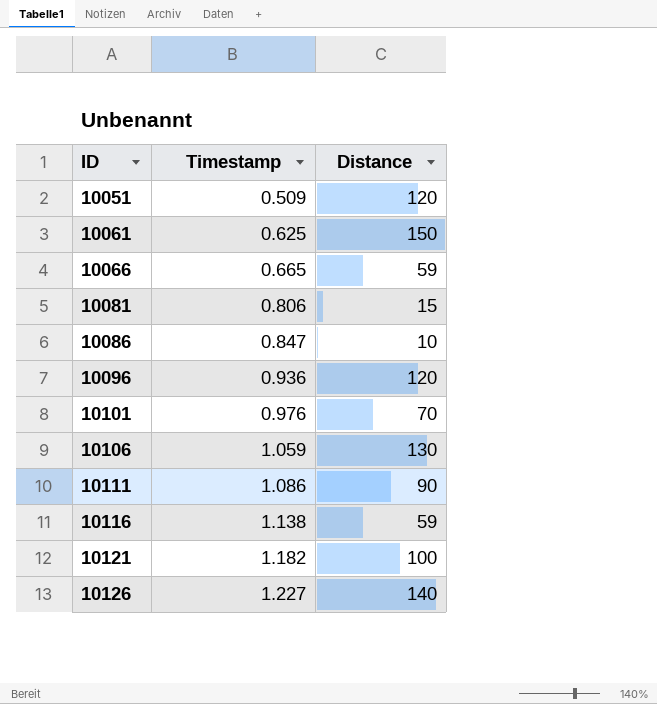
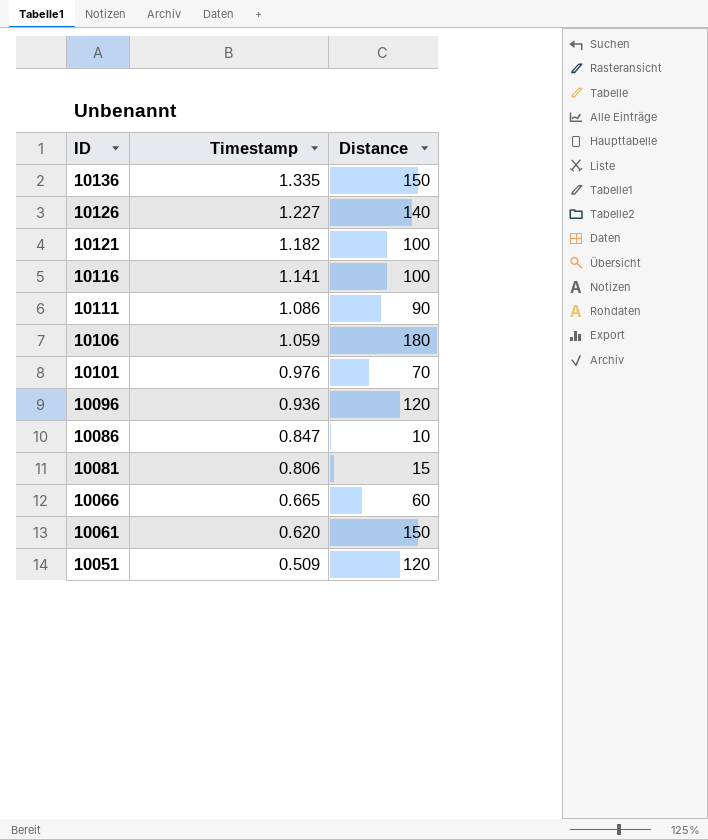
row order: ID ascending -> ID descending
row 10136: none -> 1.335 | 150
10116 | Timestamp: 1.138 -> 1.141
10116 | Distance: 59 -> 100
10106 | Distance: 130 -> 180
10066 | Distance: 59 -> 60
10061 | Timestamp: 0.625 -> 0.620

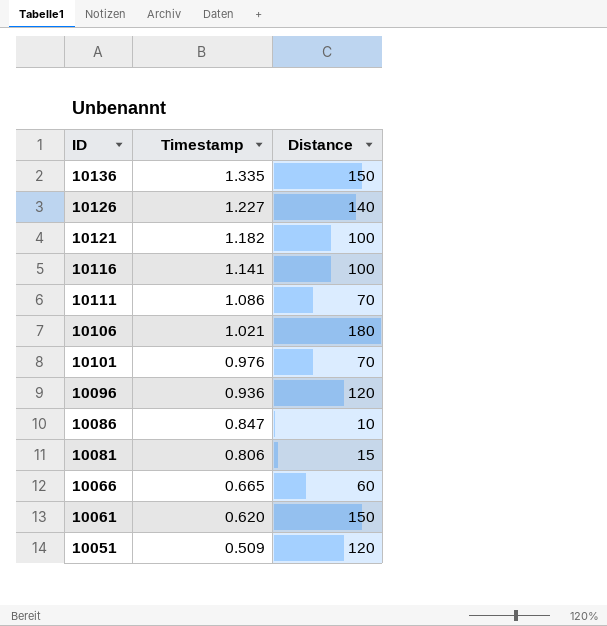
10111 | Distance: 90 -> 70
10106 | Timestamp: 1.059 -> 1.021

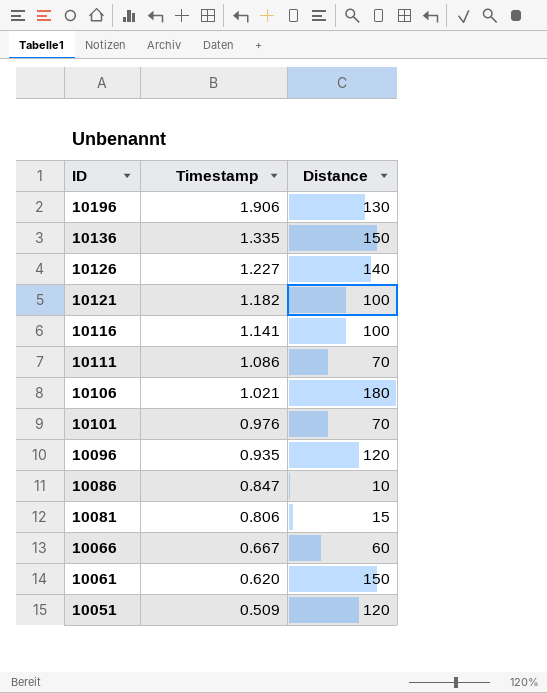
row 10196: none -> 1.906 | 130
10096 | Timestamp: 0.936 -> 0.935
10066 | Timestamp: 0.665 -> 0.667

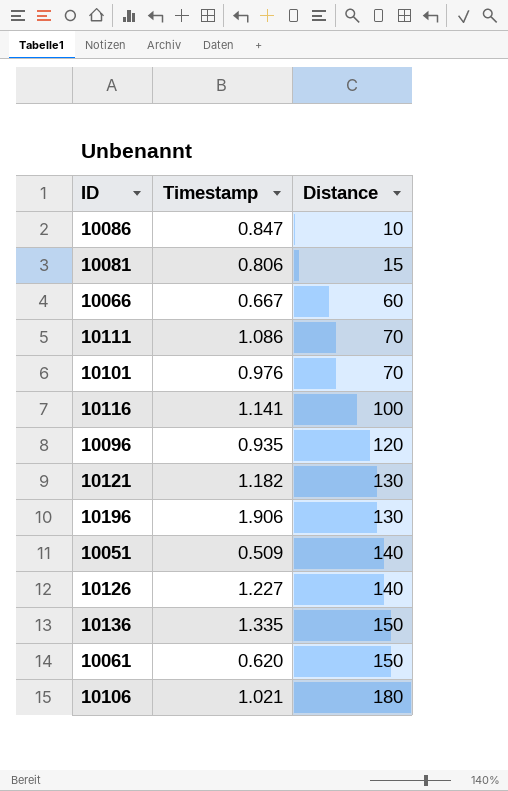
row order: ID descending -> Distance ascending
10121 | Distance: 100 -> 130
10051 | Distance: 120 -> 140

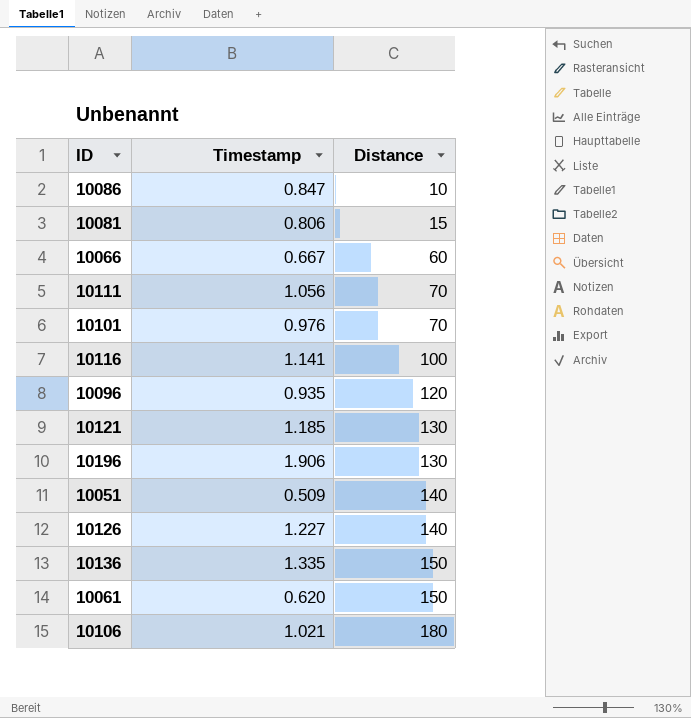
10111 | Timestamp: 1.086 -> 1.056
10121 | Timestamp: 1.182 -> 1.185

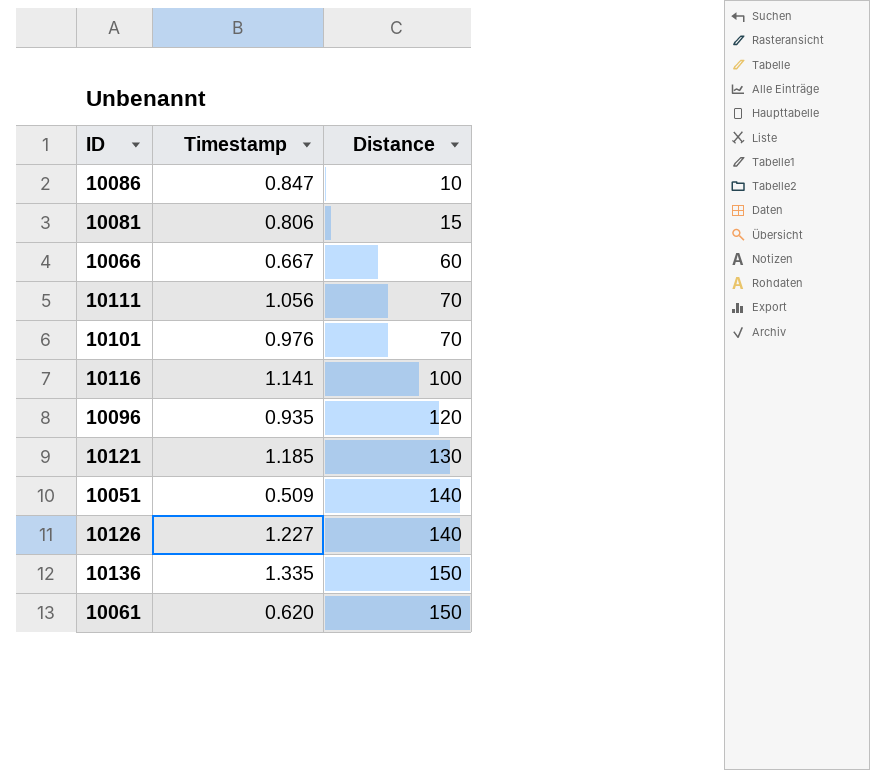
row 10196: 1.906 | 130 -> none
row 10106: 1.021 | 180 -> none

